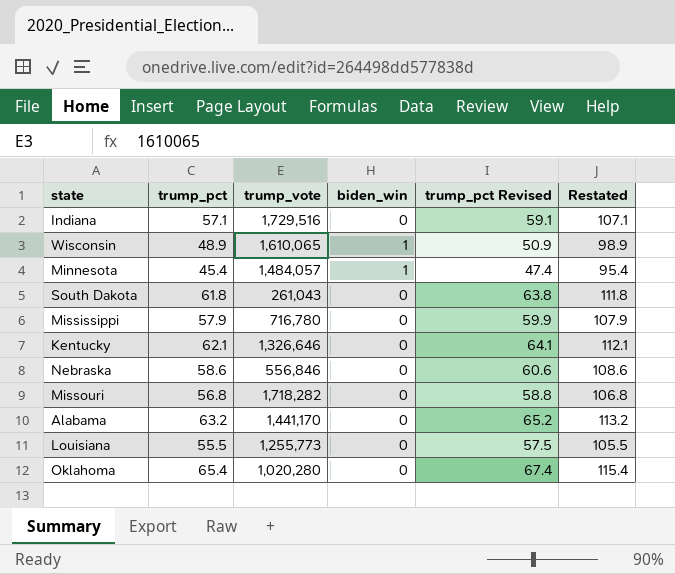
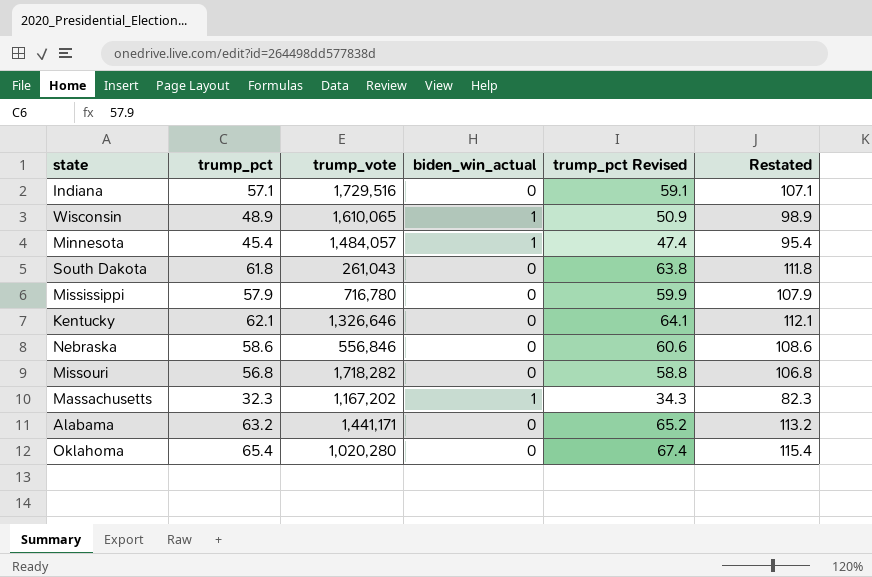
column name: biden_win -> biden_win_actual
row Louisiana: 55.5 | 1,255,773 | 0 | 57.5 | 105.5 -> none
row Massachusetts: none -> 32.3 | 1,167,202 | 1 | 34.3 | 82.3
Alabama | trump_vote: 1,441,170 -> 1,441,171

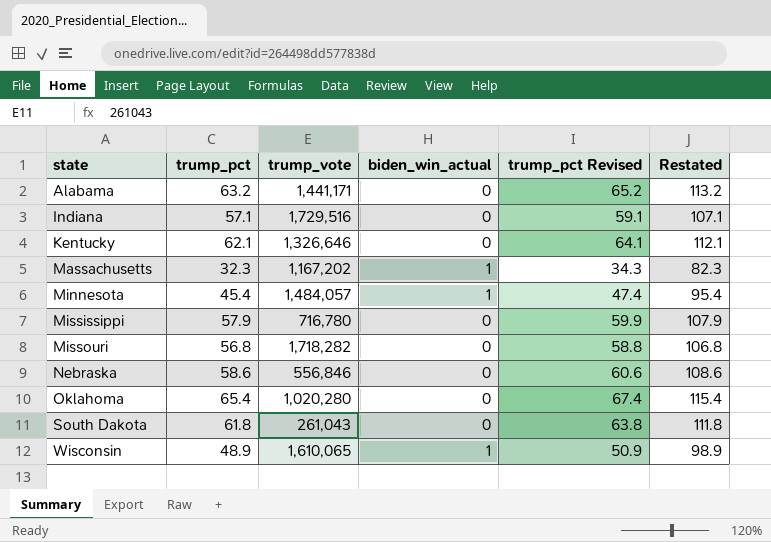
row order: none -> state ascending

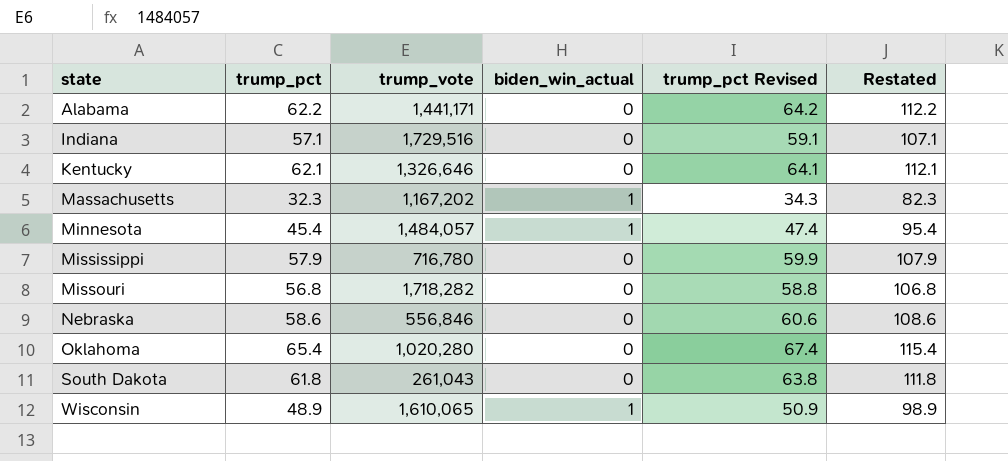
Alabama | trump_pct: 63.2 -> 62.2
Alabama | trump_pct Revised: 65.2 -> 64.2
Alabama | Restated: 113.2 -> 112.2

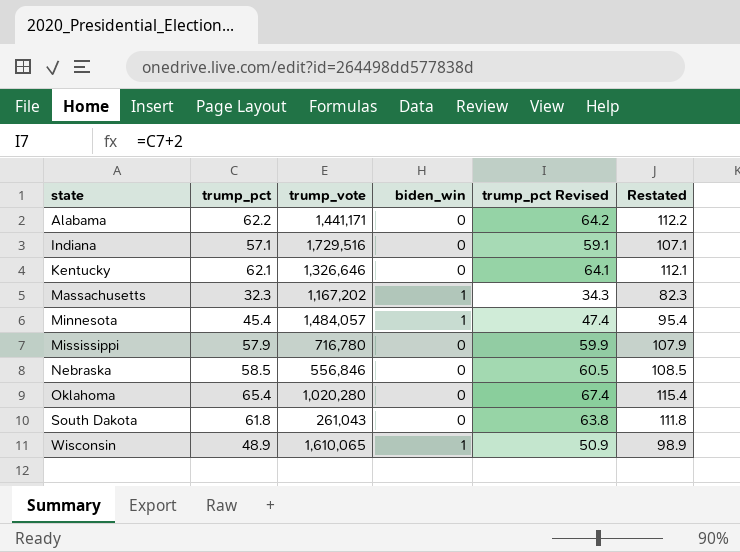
column name: biden_win_actual -> biden_win
row Missouri: 56.8 | 1,718,282 | 0 | 58.8 | 106.8 -> none
Nebraska | trump_pct: 58.6 -> 58.5
Nebraska | trump_pct Revised: 60.6 -> 60.5
Nebraska | Restated: 108.6 -> 108.5

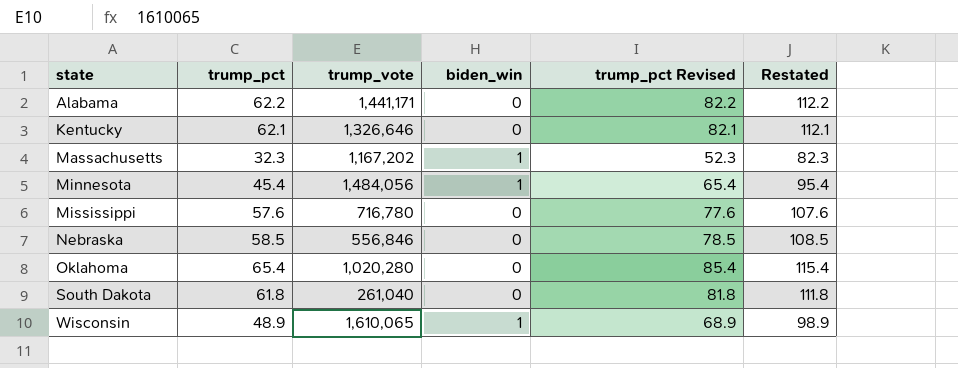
column trump_pct Revised | formula: [trump_pct] + 2 -> [trump_pct] + 20
row Indiana: 57.1 | 1,729,516 | 0 | 59.1 | 107.1 -> none
Minnesota | trump_vote: 1,484,057 -> 1,484,056
Mississippi | trump_pct: 57.9 -> 57.6
Mississippi | Restated: 107.9 -> 107.6
South Dakota | trump_vote: 261,043 -> 261,040

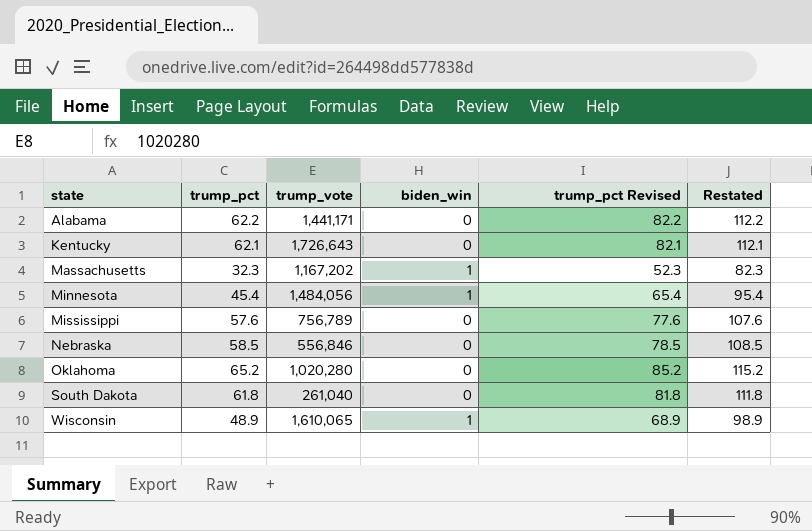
Kentucky | trump_vote: 1,326,646 -> 1,726,643
Mississippi | trump_vote: 716,780 -> 756,789
Oklahoma | trump_pct: 65.4 -> 65.2
Oklahoma | trump_pct Revised: 85.4 -> 85.2
Oklahoma | Restated: 115.4 -> 115.2

